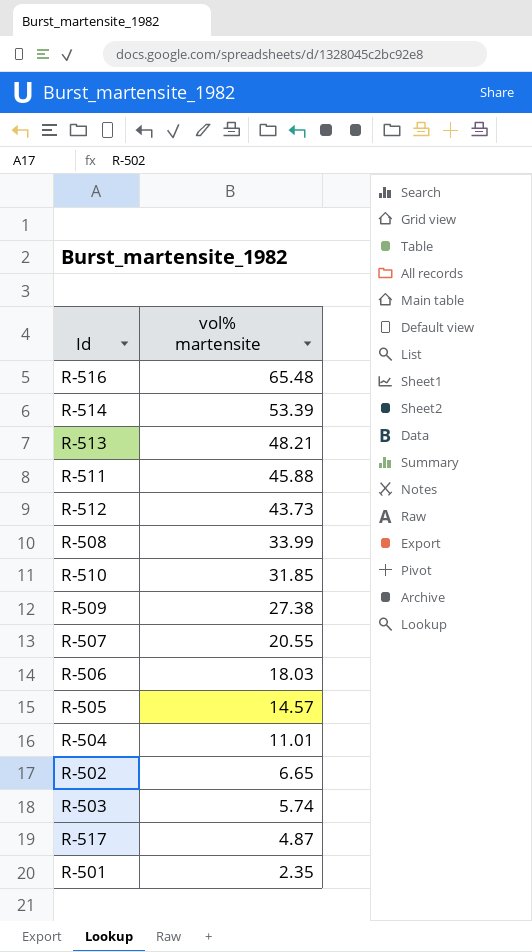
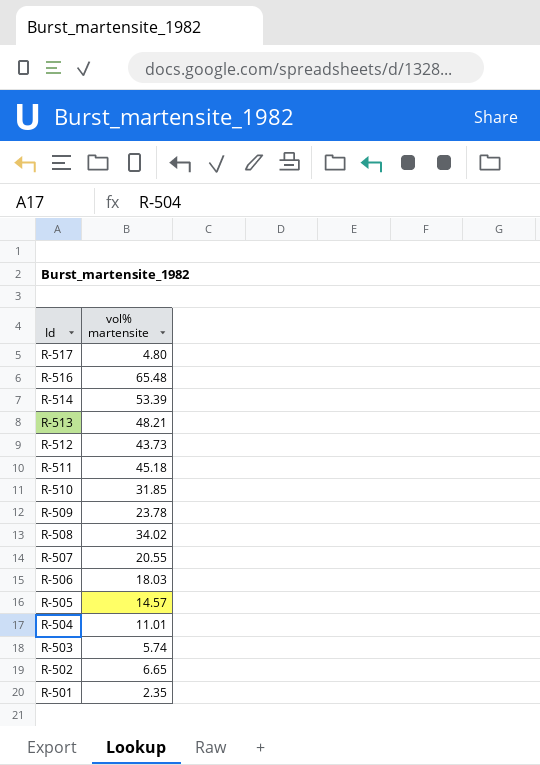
row order: vol% martensite descending -> Id descending
R-517 | vol% martensite: 4.87 -> 4.80
R-511 | vol% martensite: 45.88 -> 45.18
R-509 | vol% martensite: 27.38 -> 23.78
R-508 | vol% martensite: 33.99 -> 34.02

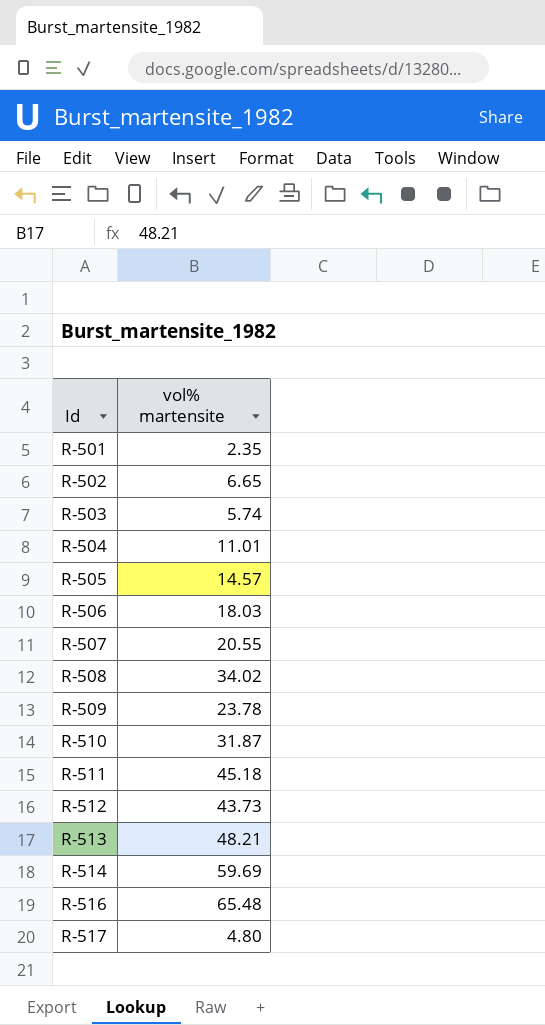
row order: Id descending -> Id ascending
R-510 | vol% martensite: 31.85 -> 31.87
R-514 | vol% martensite: 53.39 -> 59.69

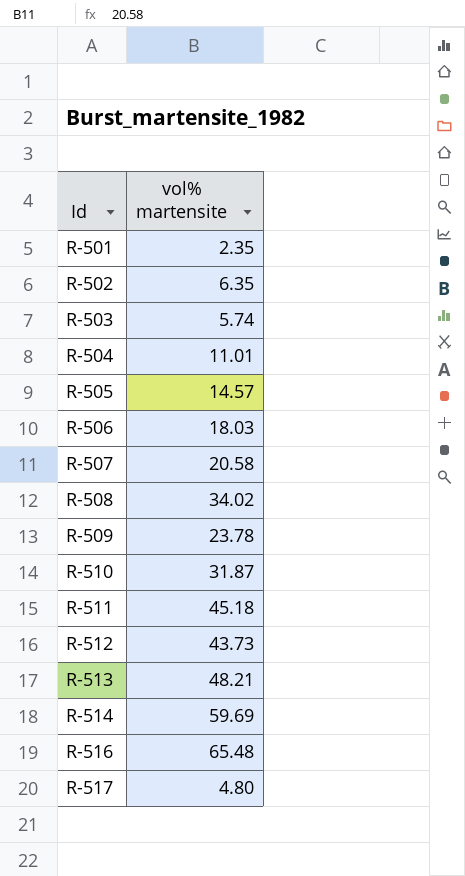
R-502 | vol% martensite: 6.65 -> 6.35
R-507 | vol% martensite: 20.55 -> 20.58

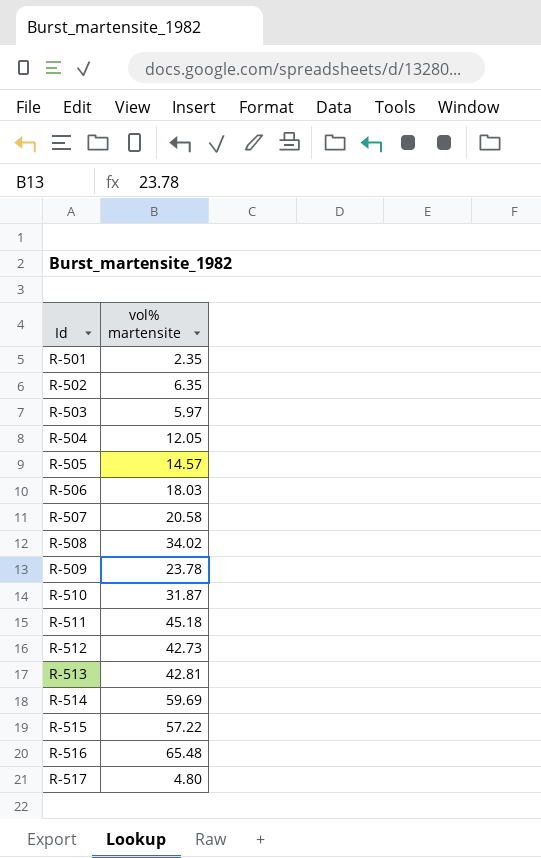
R-503 | vol% martensite: 5.74 -> 5.97
R-504 | vol% martensite: 11.01 -> 12.05
R-512 | vol% martensite: 43.73 -> 42.73
R-513 | vol% martensite: 48.21 -> 42.81
row R-515: none -> 57.22

